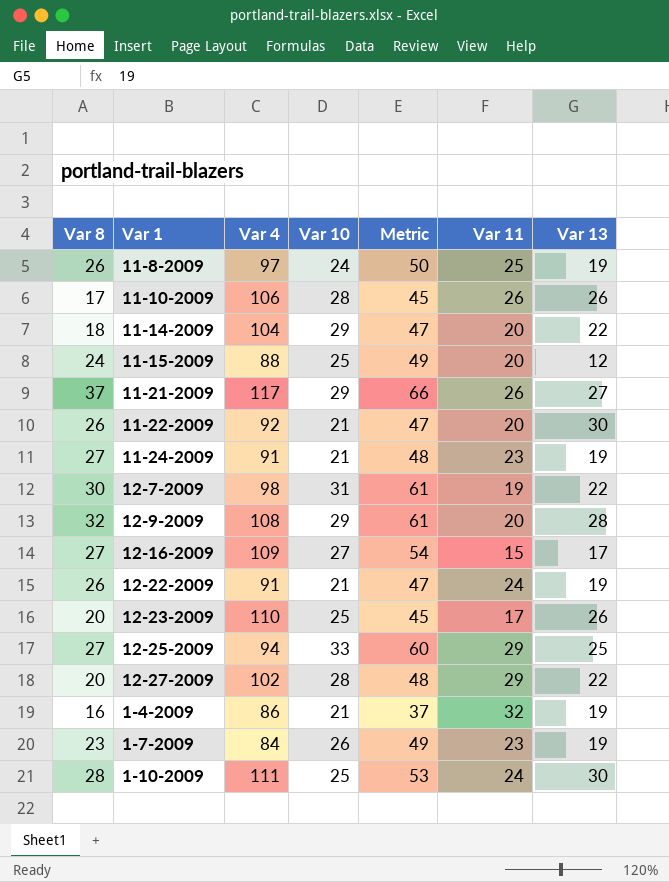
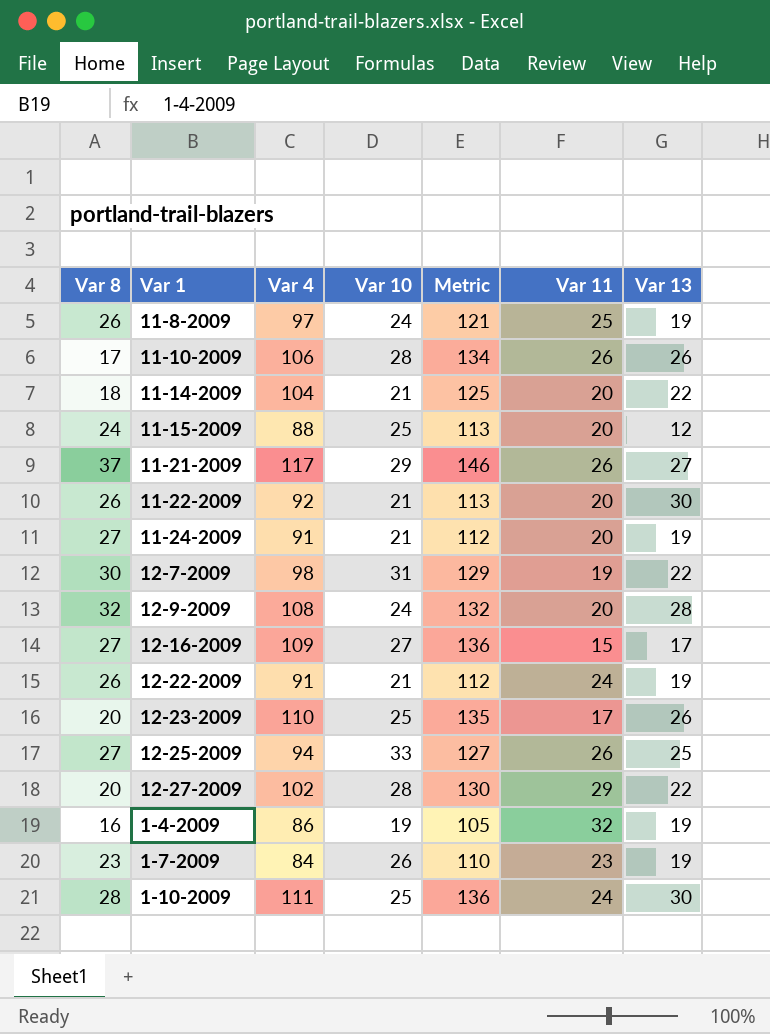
column Metric | formula: [Var 8] + [Var 10] -> [Var 4] + [Var 10]
11-14-2009 | Var 10: 29 -> 21
11-24-2009 | Var 11: 23 -> 20
12-9-2009 | Var 10: 29 -> 24
12-25-2009 | Var 11: 29 -> 26
1-4-2009 | Var 10: 21 -> 19

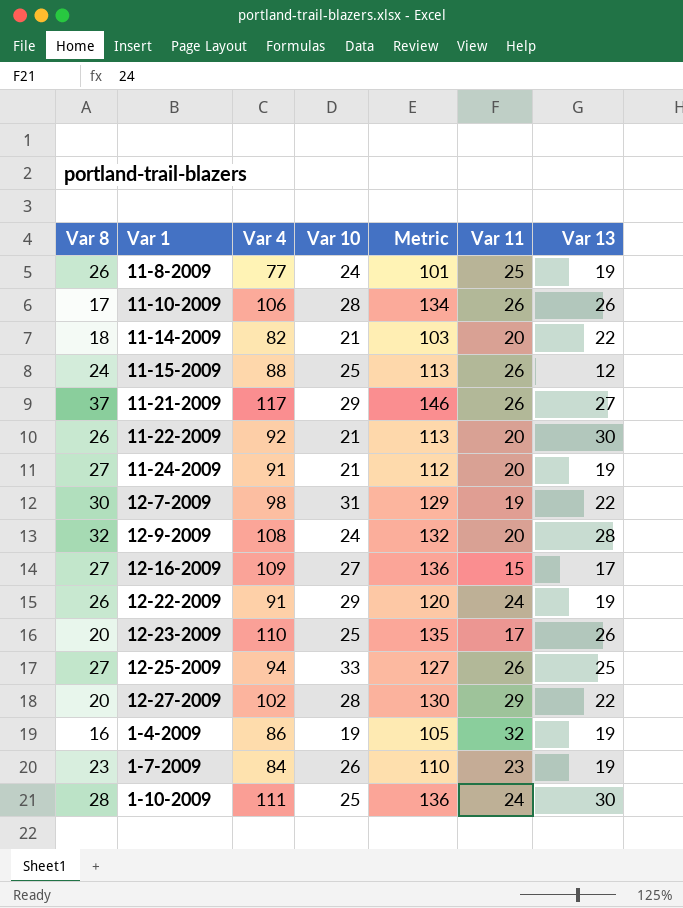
11-8-2009 | Var 4: 97 -> 77
11-8-2009 | Metric: 121 -> 101
11-14-2009 | Var 4: 104 -> 82
11-14-2009 | Metric: 125 -> 103
11-15-2009 | Var 11: 20 -> 26
12-22-2009 | Var 10: 21 -> 29
12-22-2009 | Metric: 112 -> 120

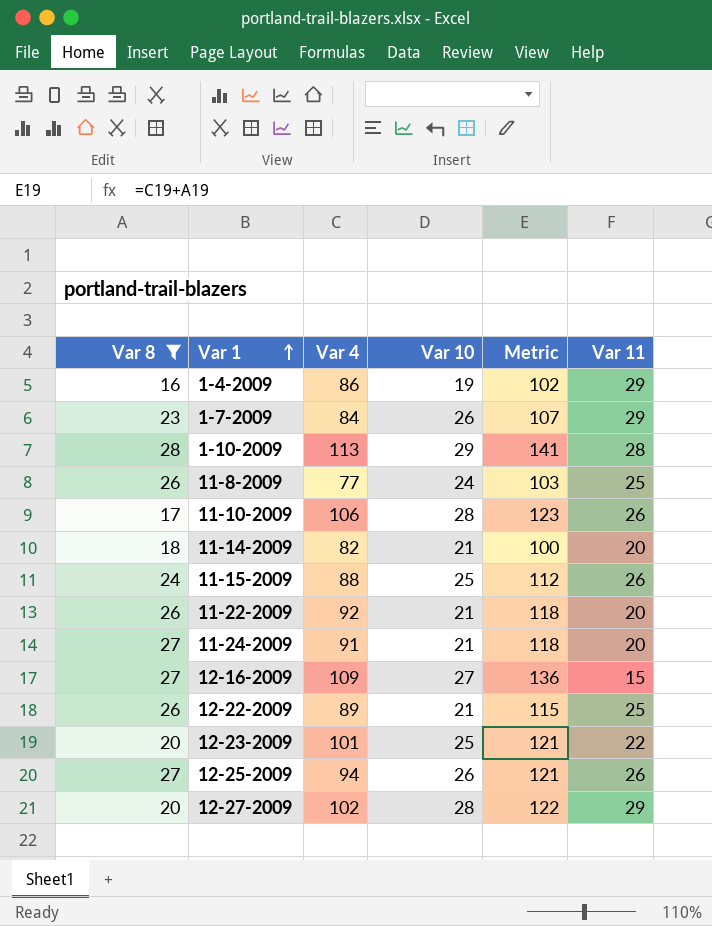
filter: none -> Var 8 <= 28
row order: none -> Var 1 ascending
column Var 13 | position: 7 -> none
column Metric | formula: [Var 4] + [Var 10] -> [Var 8] + [Var 4]
1-4-2009 | Var 11: 32 -> 29
1-7-2009 | Var 11: 23 -> 29
1-10-2009 | Var 4: 111 -> 113
1-10-2009 | Var 10: 25 -> 29
1-10-2009 | Var 11: 24 -> 28
12-22-2009 | Var 4: 91 -> 89
12-22-2009 | Var 10: 29 -> 21
12-22-2009 | Var 11: 24 -> 25
12-23-2009 | Var 4: 110 -> 101
12-23-2009 | Var 11: 17 -> 22
12-25-2009 | Var 10: 33 -> 26

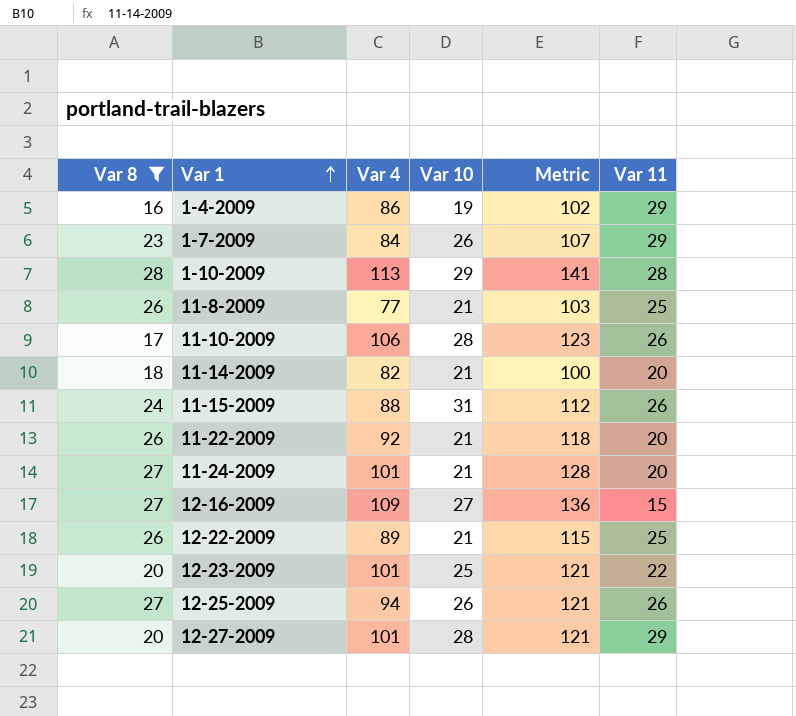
11-8-2009 | Var 10: 24 -> 21
11-15-2009 | Var 10: 25 -> 31
11-24-2009 | Var 4: 91 -> 101
11-24-2009 | Metric: 118 -> 128
12-27-2009 | Var 4: 102 -> 101
12-27-2009 | Metric: 122 -> 121

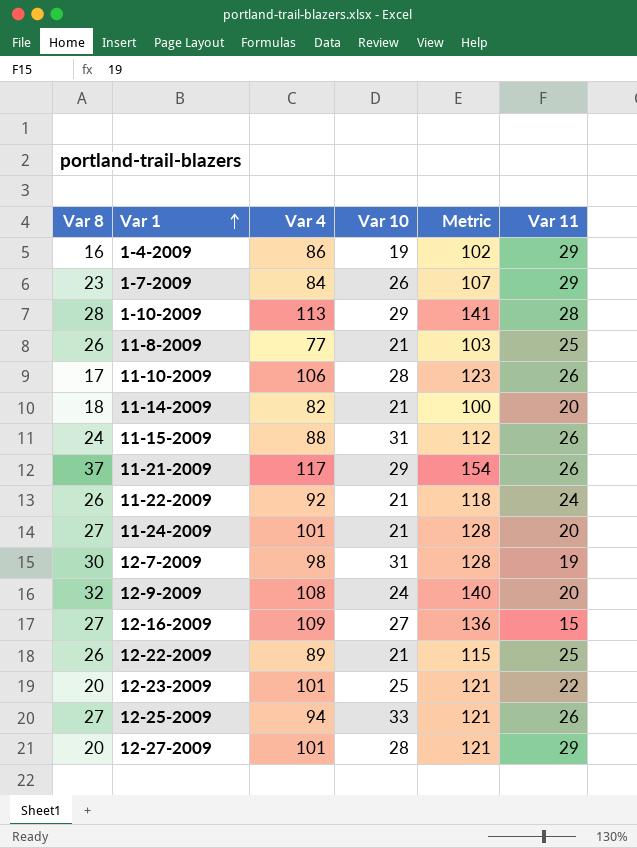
filter: Var 8 <= 28 -> none
11-22-2009 | Var 11: 20 -> 24
12-25-2009 | Var 10: 26 -> 33

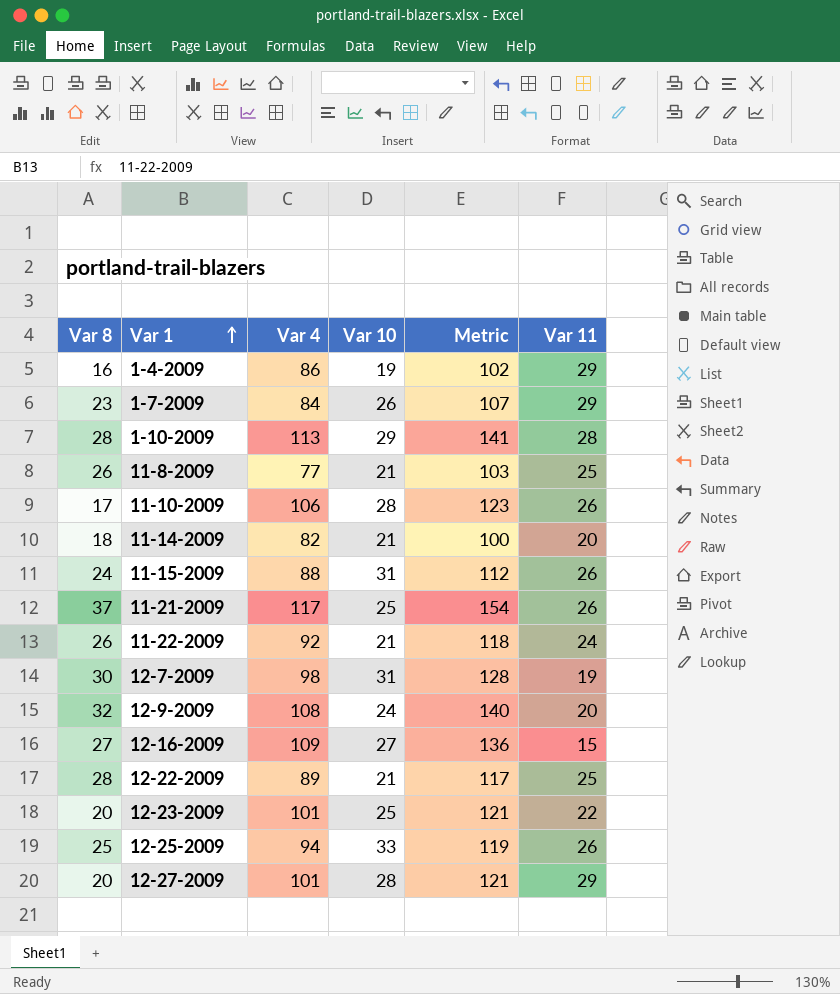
row 11-24-2009: 27 | 101 | 21 | 128 | 20 -> none
11-21-2009 | Var 10: 29 -> 25
12-22-2009 | Var 8: 26 -> 28
12-22-2009 | Metric: 115 -> 117
12-25-2009 | Var 8: 27 -> 25
12-25-2009 | Metric: 121 -> 119

